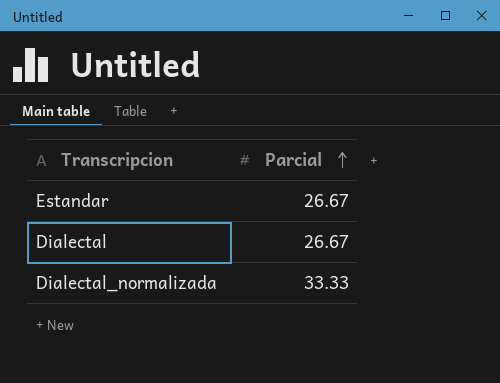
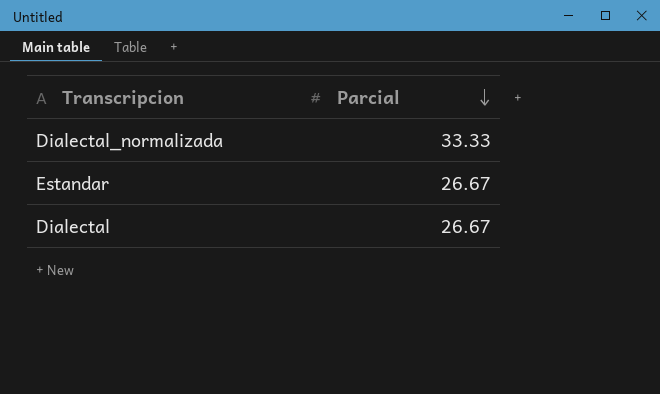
row order: Parcial ascending -> Parcial descending

